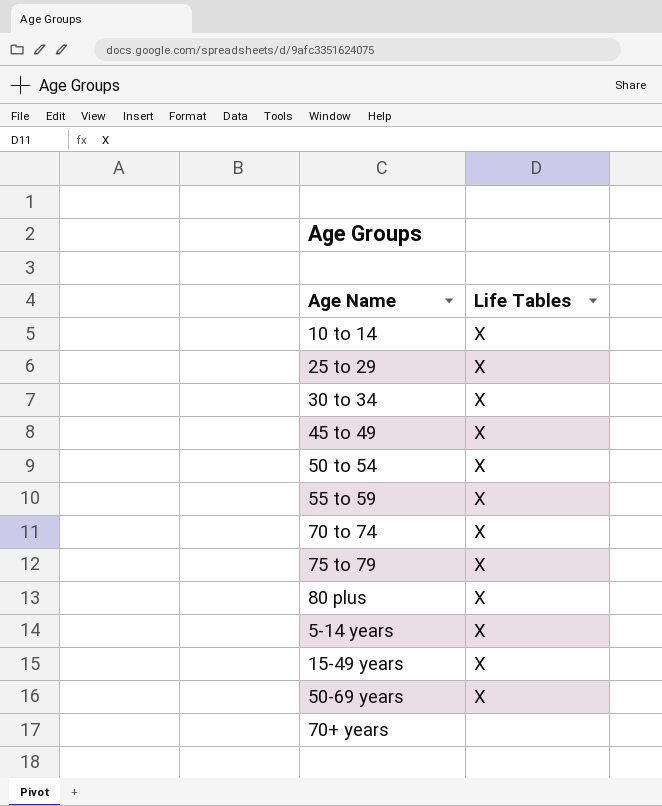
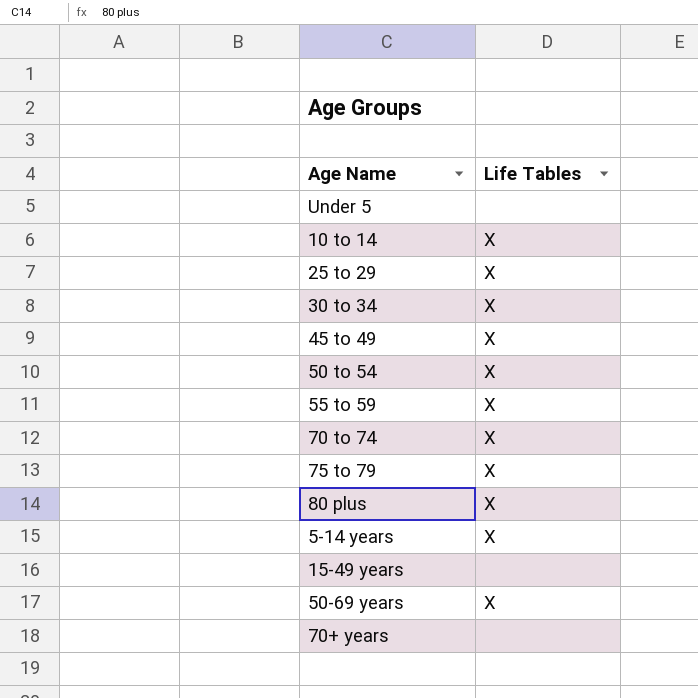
row Under 5: none -> none
15-49 years | Life Tables: X -> none

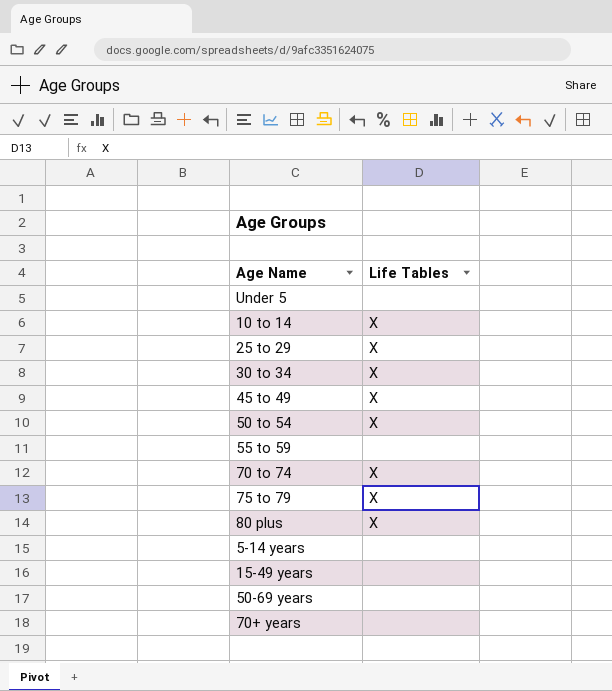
55 to 59 | Life Tables: X -> none
5-14 years | Life Tables: X -> none
50-69 years | Life Tables: X -> none

